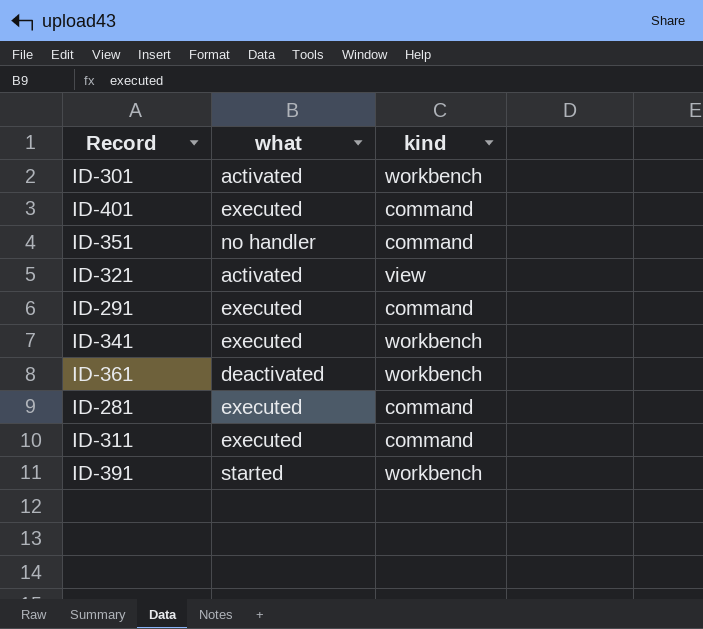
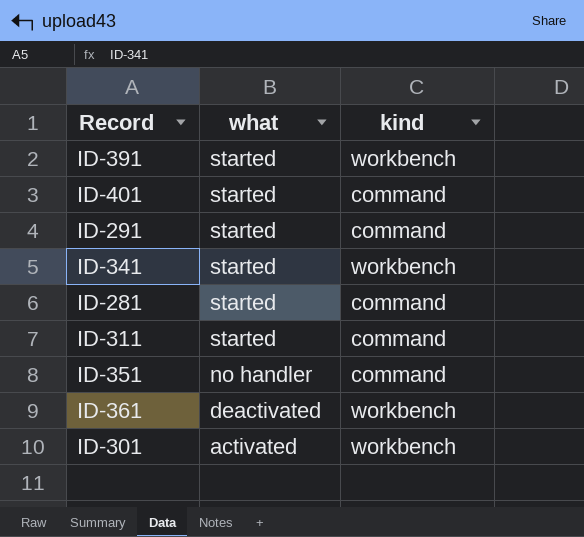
row order: none -> what descending
row ID-321: activated | view -> none
ID-401 | what: executed -> started
ID-291 | what: executed -> started
ID-341 | what: executed -> started
ID-281 | what: executed -> started
ID-311 | what: executed -> started

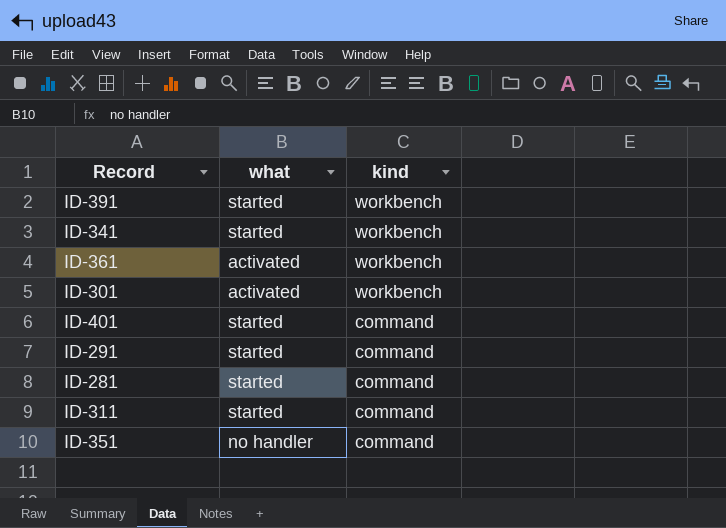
row order: what descending -> kind descending
ID-361 | what: deactivated -> activated

